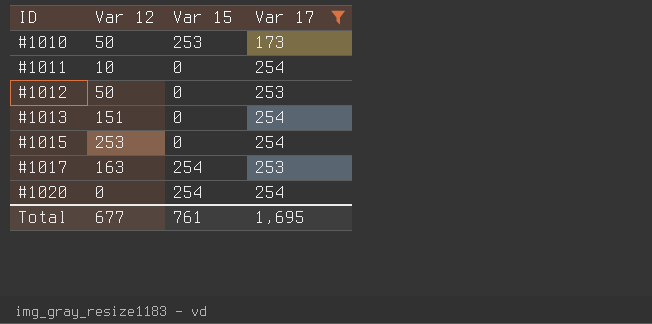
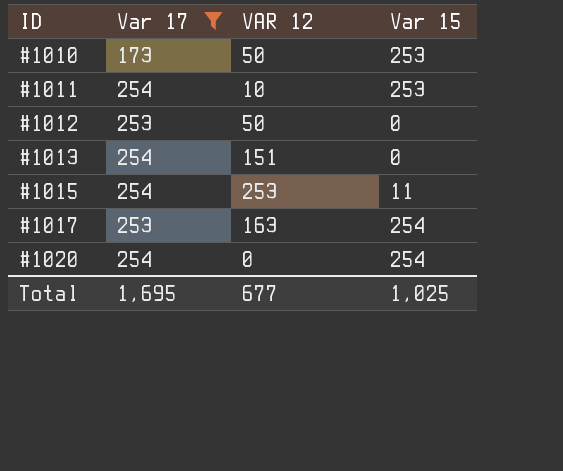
column Var 17 | position: 4 -> 2
column name: Var 12 -> VAR 12
#1011 | Var 15: 0 -> 253
#1015 | Var 15: 0 -> 11
Total | Var 15: 761 -> 1,025

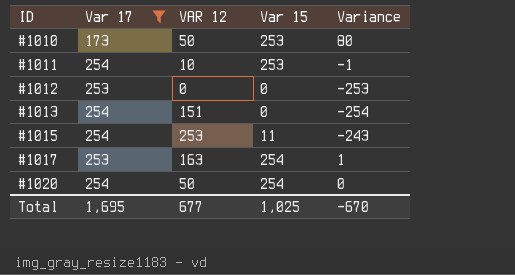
column Variance | formula: none -> [Var 15] - [Var 17]
#1012 | VAR 12: 50 -> 0
#1020 | VAR 12: 0 -> 50

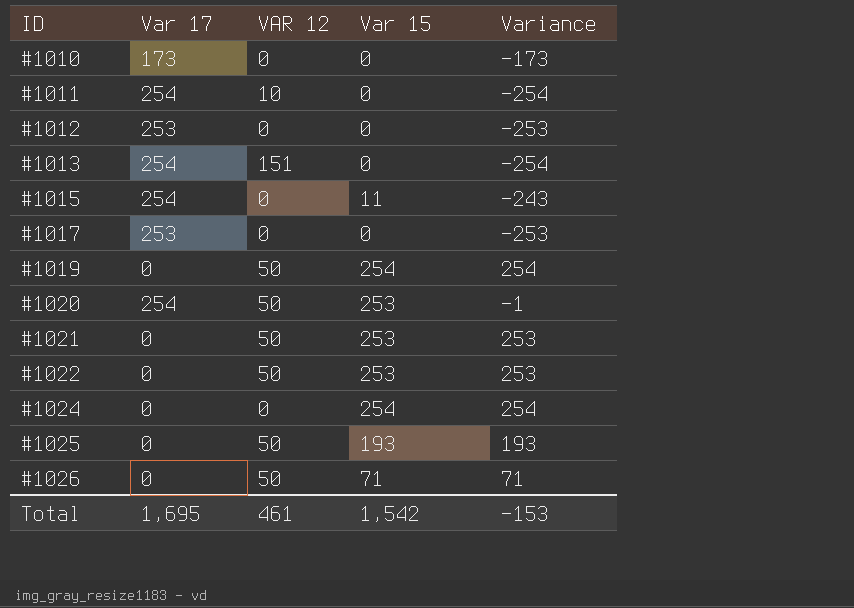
filter: Var 17 != 0 -> none
#1010 | VAR 12: 50 -> 0
#1010 | Var 15: 253 -> 0
#1010 | Variance: 80 -> -173
#1011 | Var 15: 253 -> 0
#1011 | Variance: -1 -> -254
#1015 | VAR 12: 253 -> 0
#1017 | VAR 12: 163 -> 0
#1017 | Var 15: 254 -> 0
#1017 | Variance: 1 -> -253
#1020 | Var 15: 254 -> 253
#1020 | Variance: 0 -> -1
Total | VAR 12: 677 -> 461
Total | Var 15: 1,025 -> 1,542
Total | Variance: -670 -> -153

